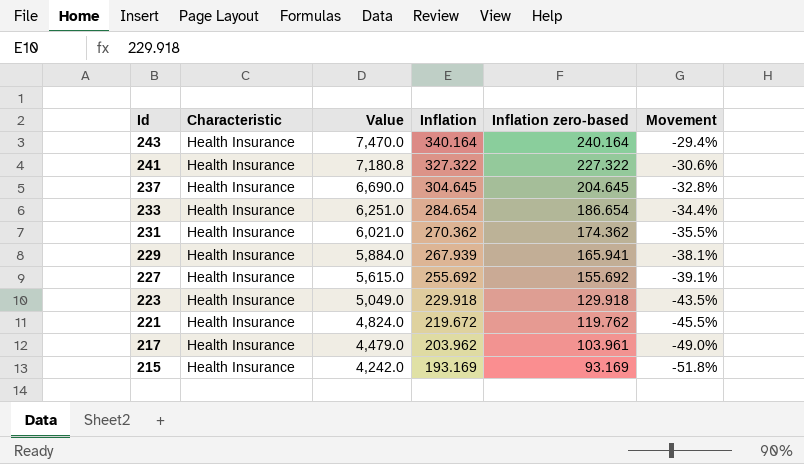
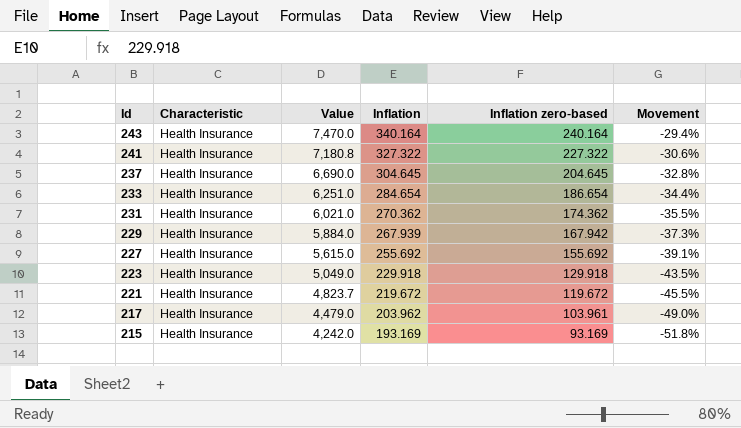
229 | Inflation zero-based: 165.941 -> 167.942
229 | Movement: -38.1% -> -37.3%
221 | Value: 4,824.0 -> 4,823.7
221 | Inflation zero-based: 119.762 -> 119.672

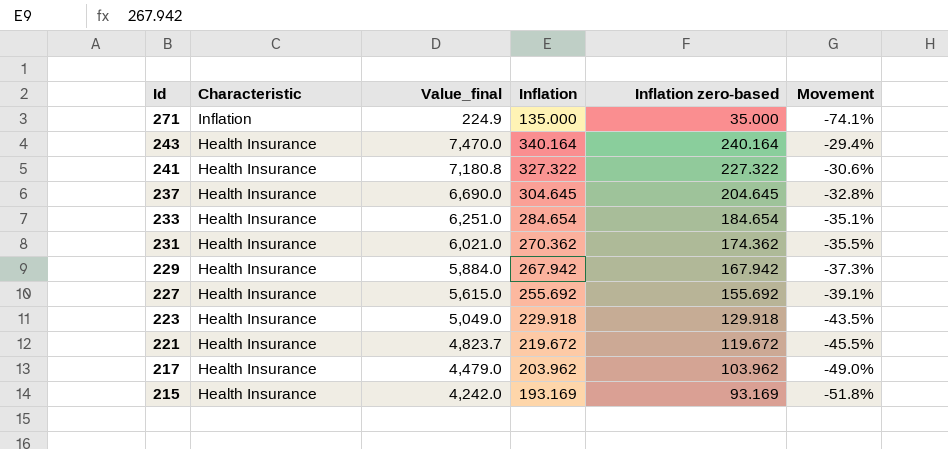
column name: Value -> Value_final
row 271: none -> Inflation | 224.9 | 135.000 | 35.000 | -74.1%
233 | Inflation zero-based: 186.654 -> 184.654
233 | Movement: -34.4% -> -35.1%
229 | Inflation: 267.939 -> 267.942
217 | Inflation zero-based: 103.961 -> 103.962

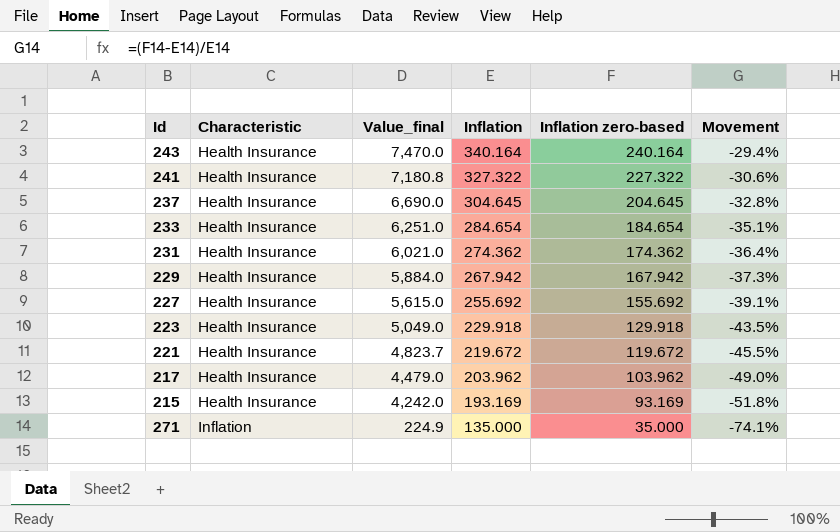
row order: Id descending -> Characteristic ascending
231 | Inflation: 270.362 -> 274.362
231 | Movement: -35.5% -> -36.4%

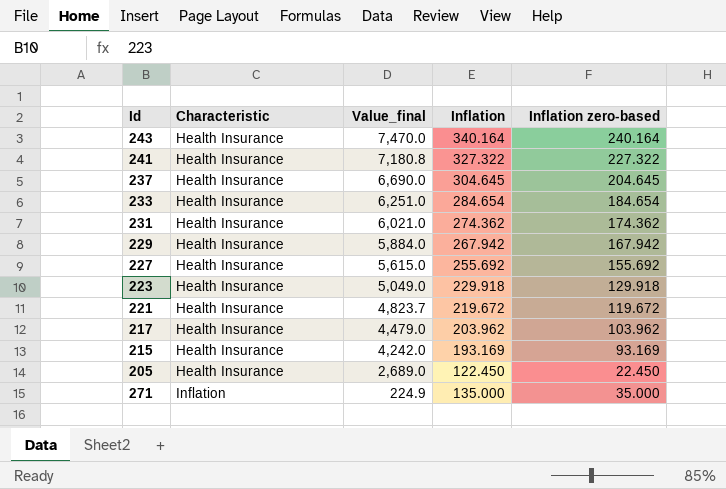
column Movement | formula: ([Inflation zero-based] - [Inflation]) / [Inflation] -> none
row 205: none -> Health Insurance | 2,689.0 | 122.450 | 22.450

